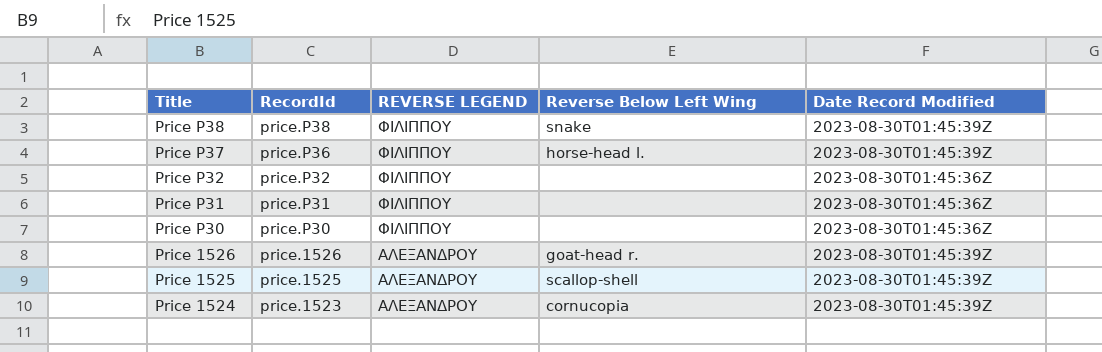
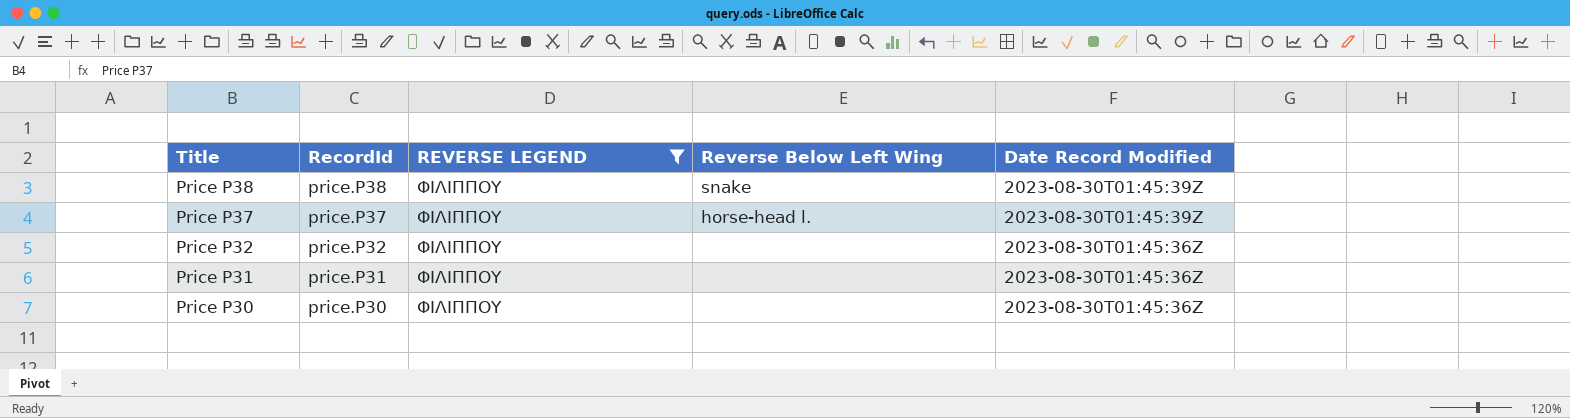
filter: none -> REVERSE LEGEND = ΦΙΛΙΠΠΟΥ
Price P37 | RecordId: price.P36 -> price.P37

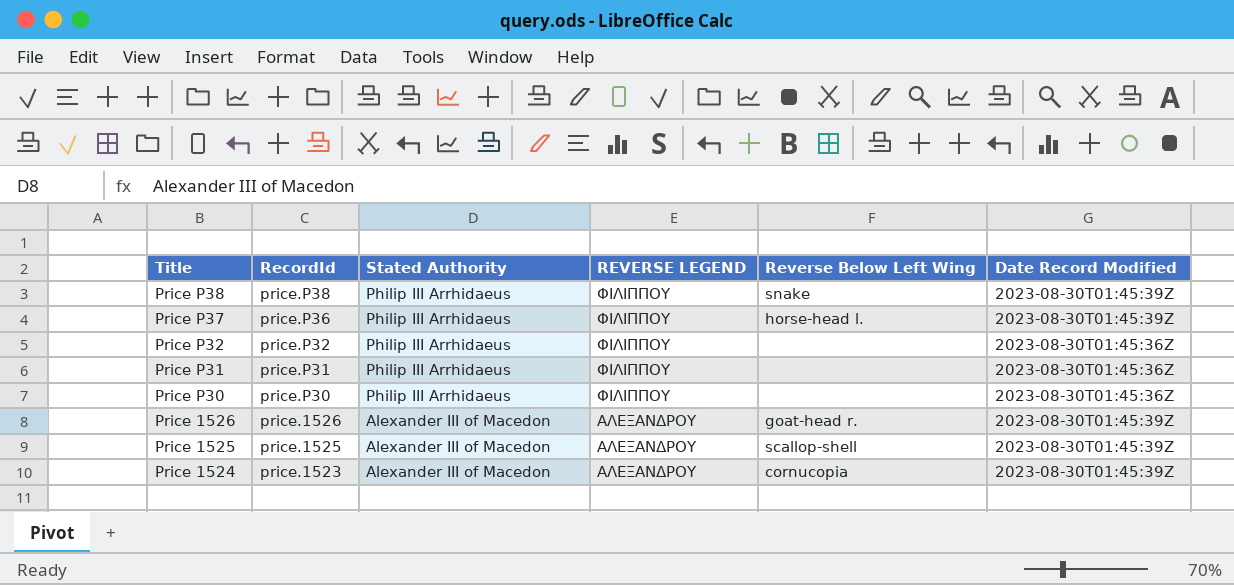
filter: REVERSE LEGEND = ΦΙΛΙΠΠΟΥ -> none
column Stated Authority | position: none -> 3
Price P37 | RecordId: price.P37 -> price.P36

